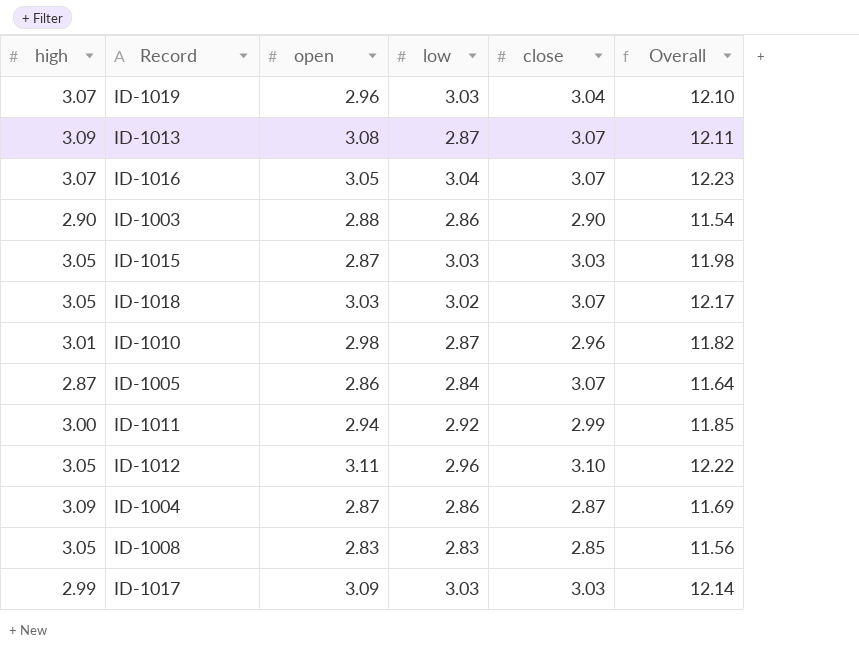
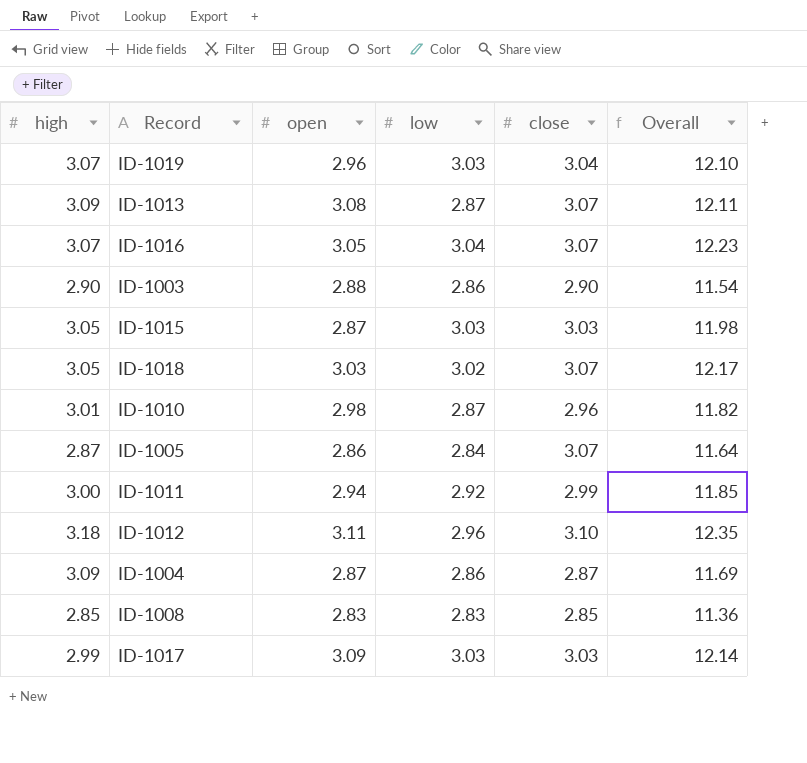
ID-1012 | high: 3.05 -> 3.18
ID-1012 | Overall: 12.22 -> 12.35
ID-1008 | high: 3.05 -> 2.85
ID-1008 | Overall: 11.56 -> 11.36

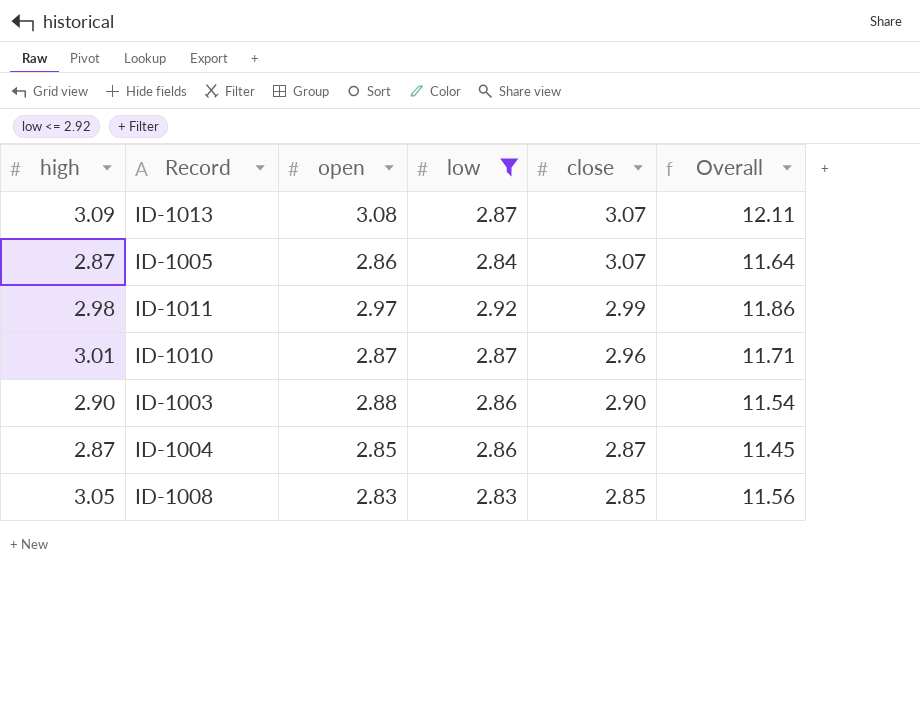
filter: none -> low <= 2.92
row order: none -> close descending
ID-1011 | high: 3.00 -> 2.98
ID-1011 | open: 2.94 -> 2.97
ID-1011 | Overall: 11.85 -> 11.86
ID-1010 | open: 2.98 -> 2.87
ID-1010 | Overall: 11.82 -> 11.71
ID-1004 | high: 3.09 -> 2.87
ID-1004 | open: 2.87 -> 2.85
ID-1004 | Overall: 11.69 -> 11.45
ID-1008 | high: 2.85 -> 3.05
ID-1008 | Overall: 11.36 -> 11.56

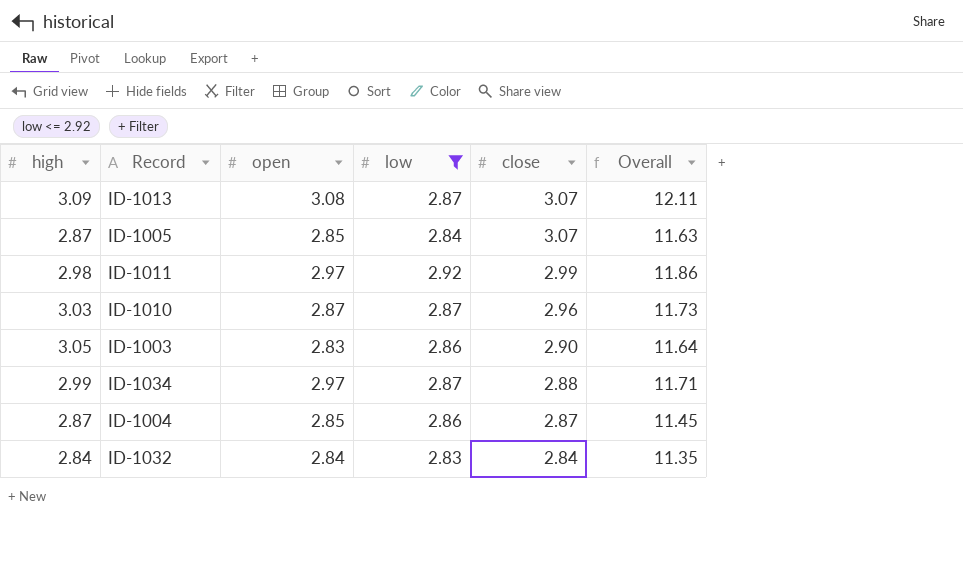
row ID-1008: 3.05 | 2.83 | 2.83 | 2.85 | 11.56 -> none
ID-1005 | open: 2.86 -> 2.85
ID-1005 | Overall: 11.64 -> 11.63
ID-1010 | high: 3.01 -> 3.03
ID-1010 | Overall: 11.71 -> 11.73
ID-1003 | high: 2.90 -> 3.05
ID-1003 | open: 2.88 -> 2.83
ID-1003 | Overall: 11.54 -> 11.64
row ID-1034: none -> 2.99 | 2.97 | 2.87 | 2.88 | 11.71
row ID-1032: none -> 2.84 | 2.84 | 2.83 | 2.84 | 11.35

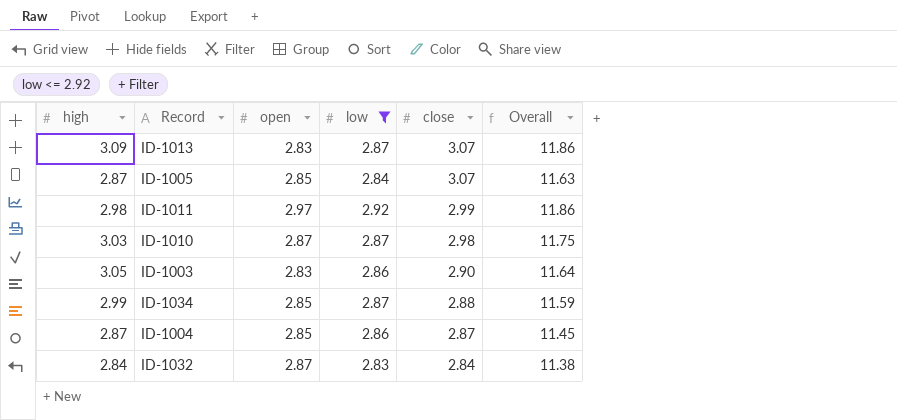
ID-1013 | open: 3.08 -> 2.83
ID-1013 | Overall: 12.11 -> 11.86
ID-1010 | close: 2.96 -> 2.98
ID-1010 | Overall: 11.73 -> 11.75
ID-1034 | open: 2.97 -> 2.85
ID-1034 | Overall: 11.71 -> 11.59
ID-1032 | open: 2.84 -> 2.87
ID-1032 | Overall: 11.35 -> 11.38

